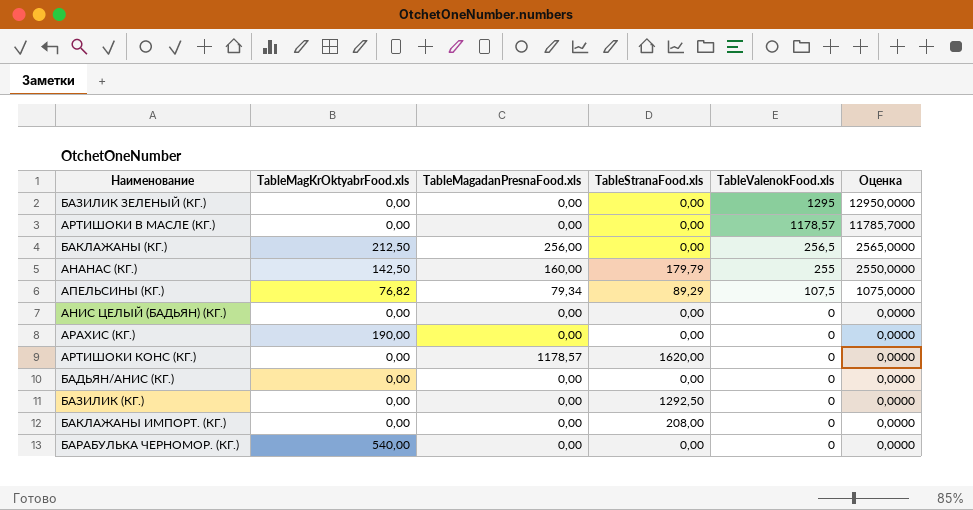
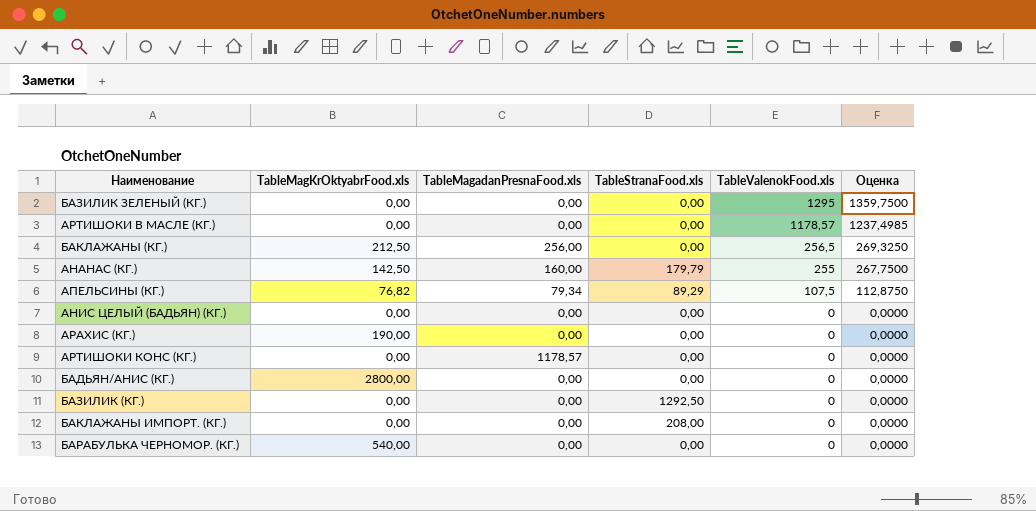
column Оценка | formula: [TableValenokFood.xls] * 10 -> [TableValenokFood.xls] * 1,05
АРТИШОКИ КОНС (КГ.) | TableStranaFood.xls: 1620,00 -> 0,00
БАДЬЯН/АНИС (КГ.) | TableMagKrOktyabrFood.xls: 0,00 -> 2800,00

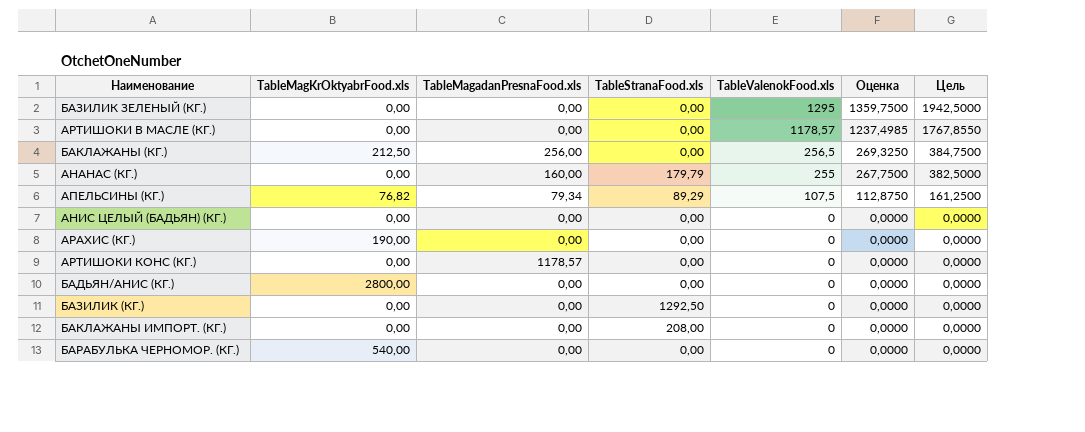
column Цель | formula: none -> [TableValenokFood.xls] * 1,5
АНАНАС (КГ.) | TableMagKrOktyabrFood.xls: 142,50 -> 0,00

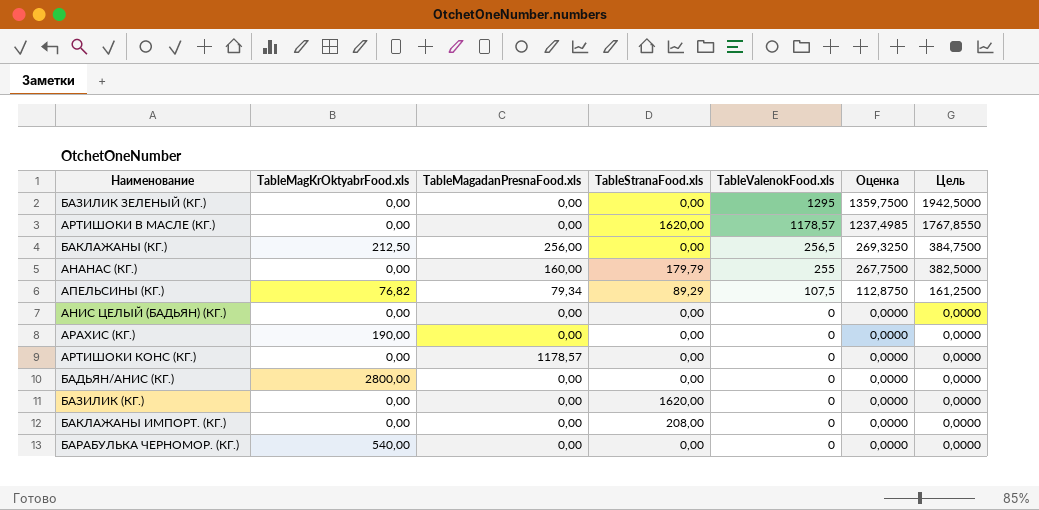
АРТИШОКИ В МАСЛЕ (КГ.) | TableStranaFood.xls: 0,00 -> 1620,00
БАЗИЛИК (КГ.) | TableStranaFood.xls: 1292,50 -> 1620,00

